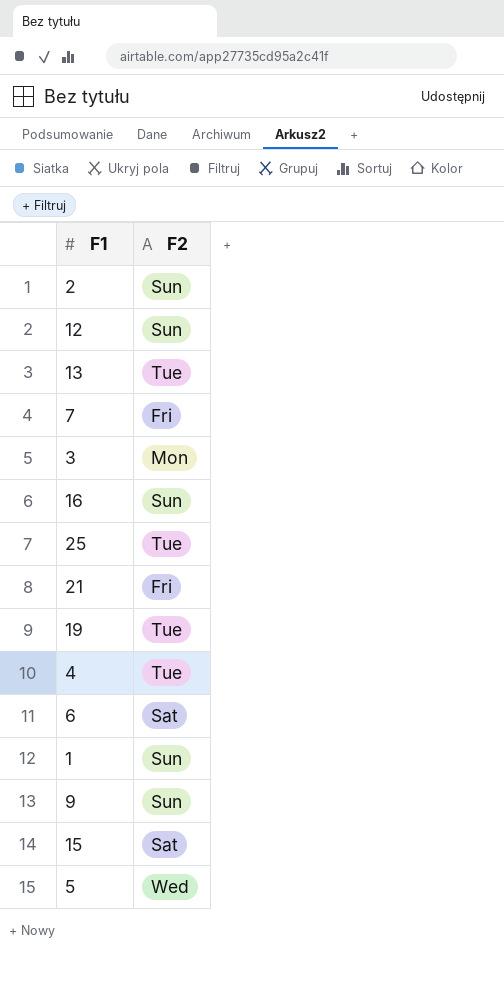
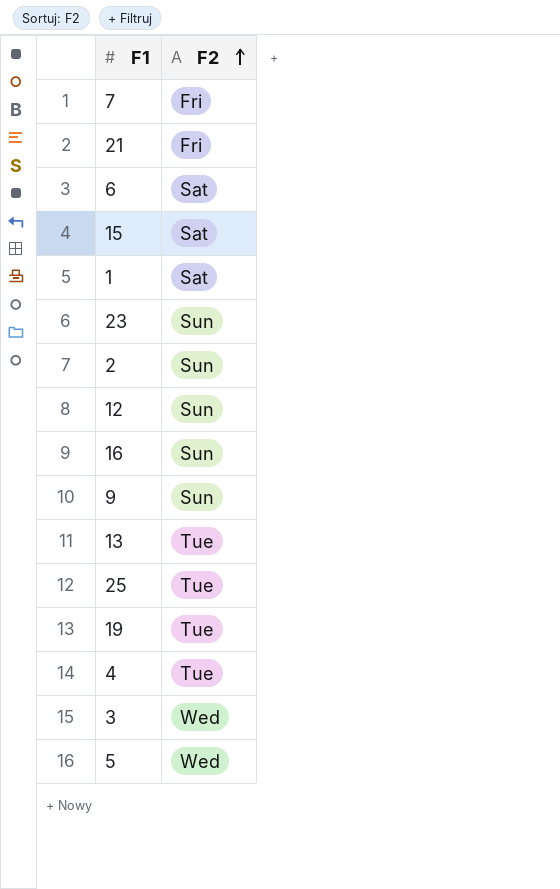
row order: none -> F2 ascending
1 | F2: Sun -> Sat
row 23: none -> Sun
3 | F2: Mon -> Wed

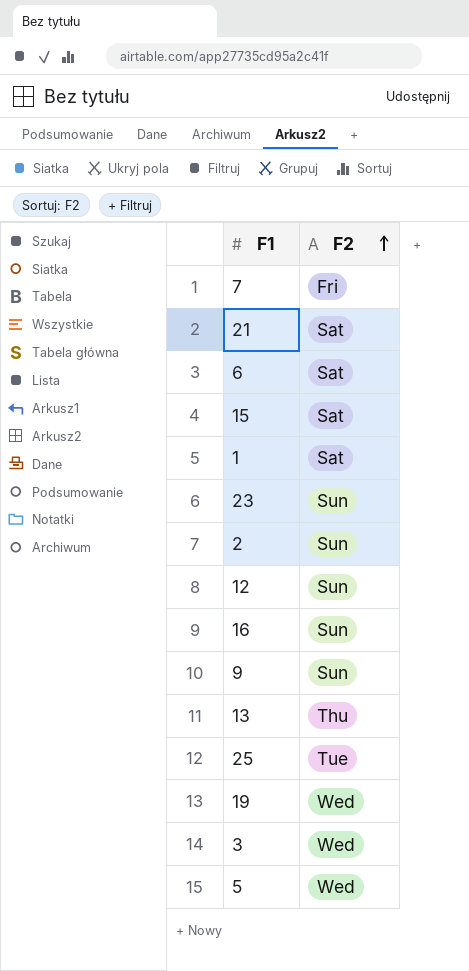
row 4: Tue -> none
21 | F2: Fri -> Sat
13 | F2: Tue -> Thu
19 | F2: Tue -> Wed

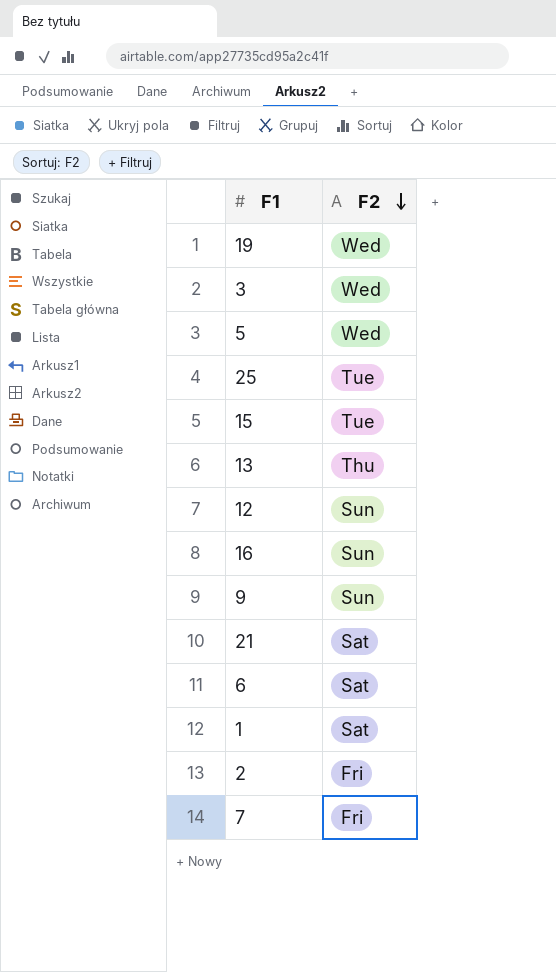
row order: F2 ascending -> F2 descending
row 23: Sun -> none
15 | F2: Sat -> Tue
2 | F2: Sun -> Fri

